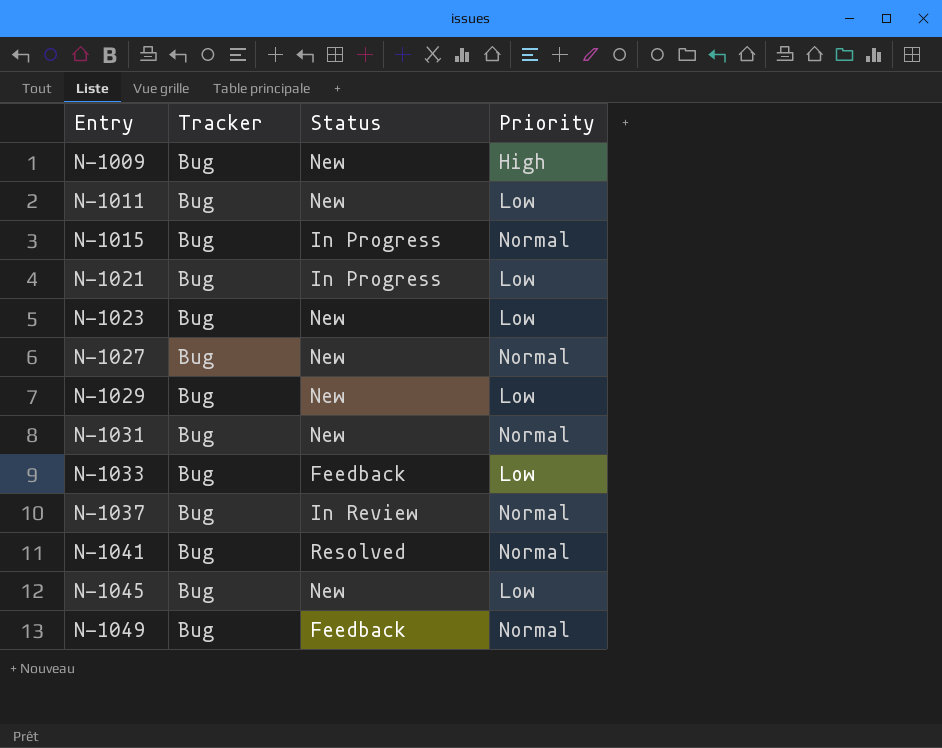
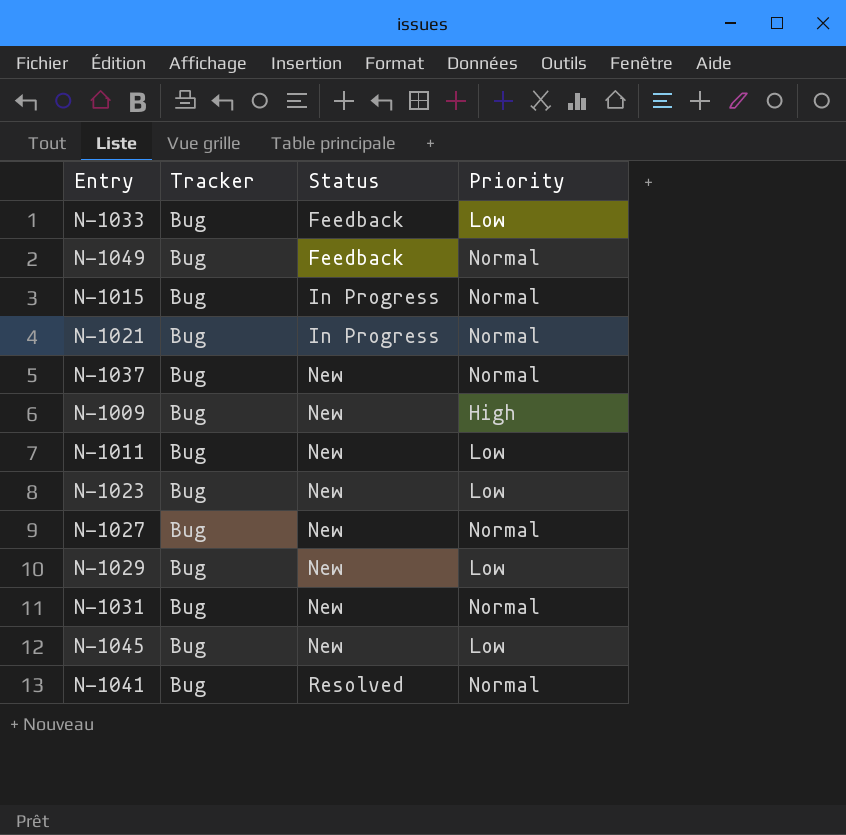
row order: Entry ascending -> Status ascending
N-1021 | Priority: Low -> Normal
N-1037 | Status: In Review -> New

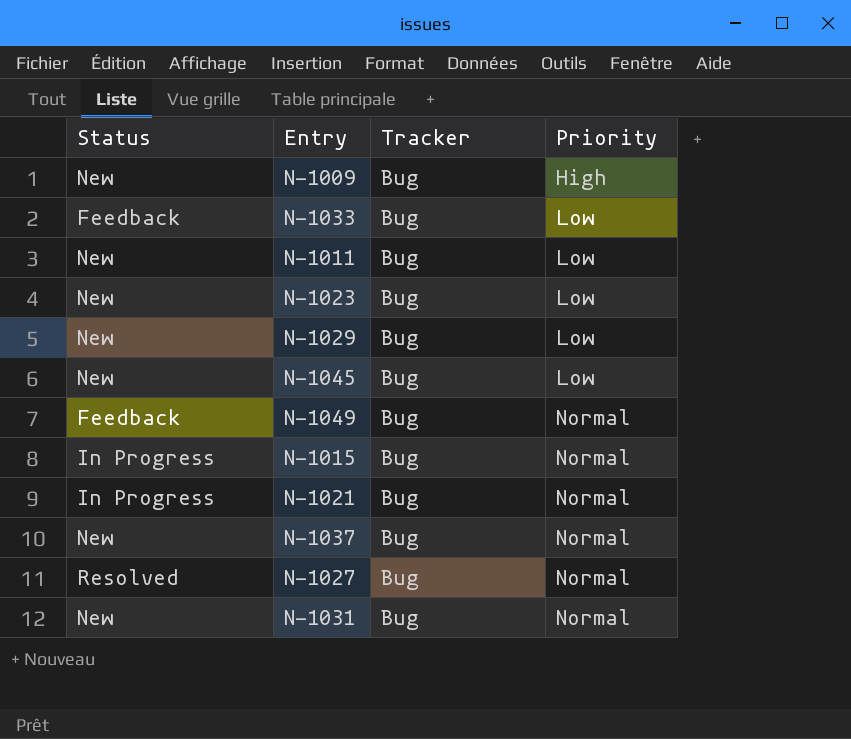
row order: Status ascending -> Priority ascending
column Status | position: 3 -> 1
row N-1041: Bug | Resolved | Normal -> none
N-1027 | Status: New -> Resolved

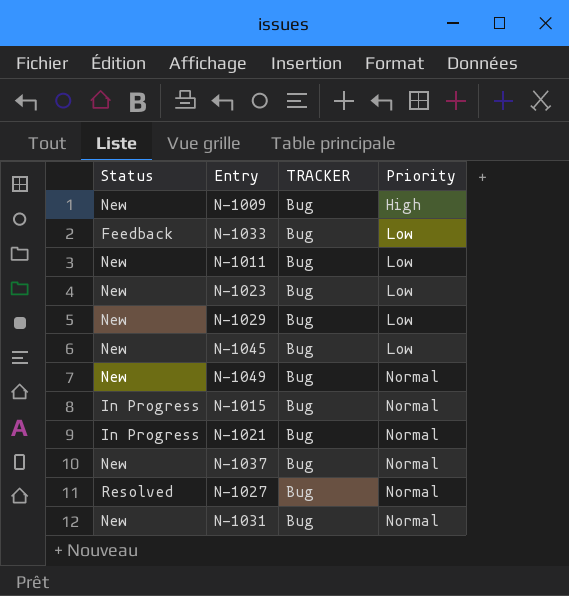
column name: Tracker -> TRACKER
N-1049 | Status: Feedback -> New

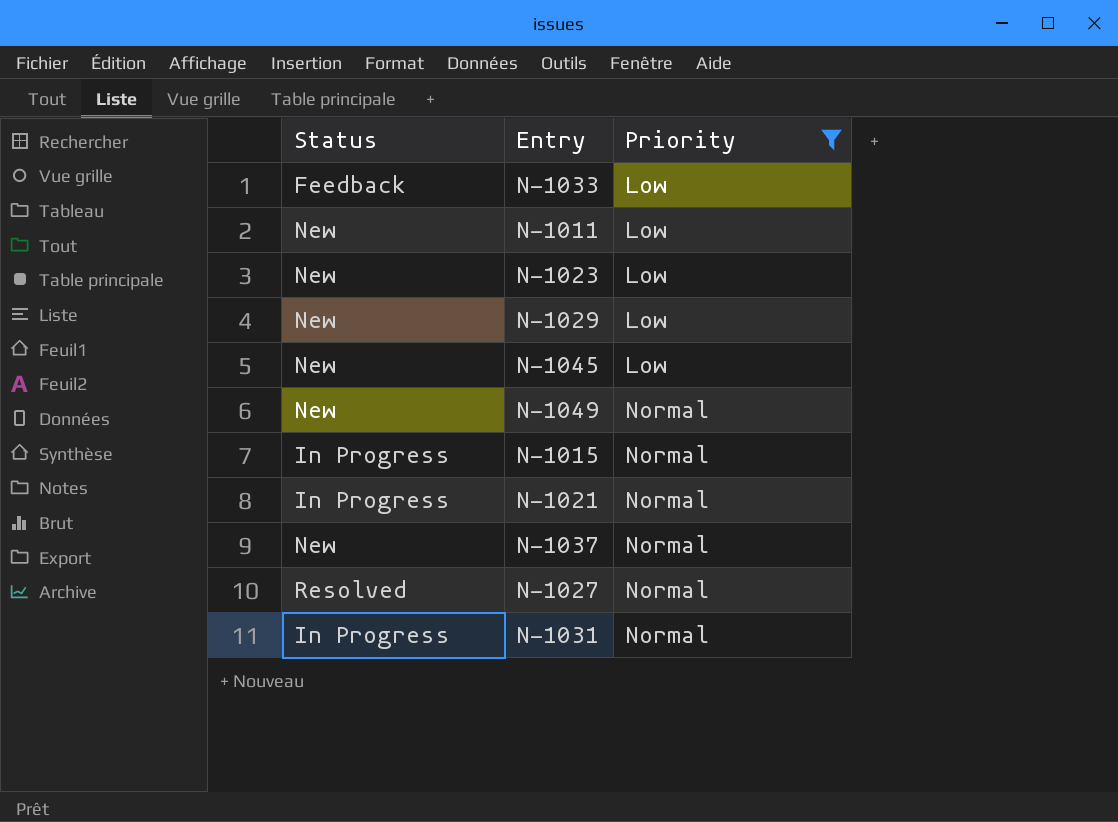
filter: none -> Priority != High
column TRACKER | position: 3 -> none
N-1031 | Status: New -> In Progress

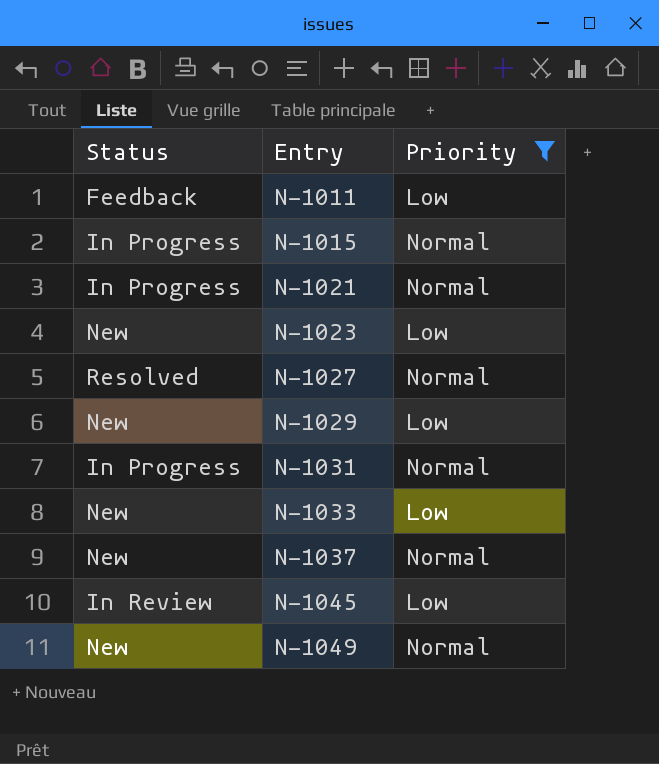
row order: Priority ascending -> Entry ascending
N-1011 | Status: New -> Feedback
N-1033 | Status: Feedback -> New
N-1045 | Status: New -> In Review

